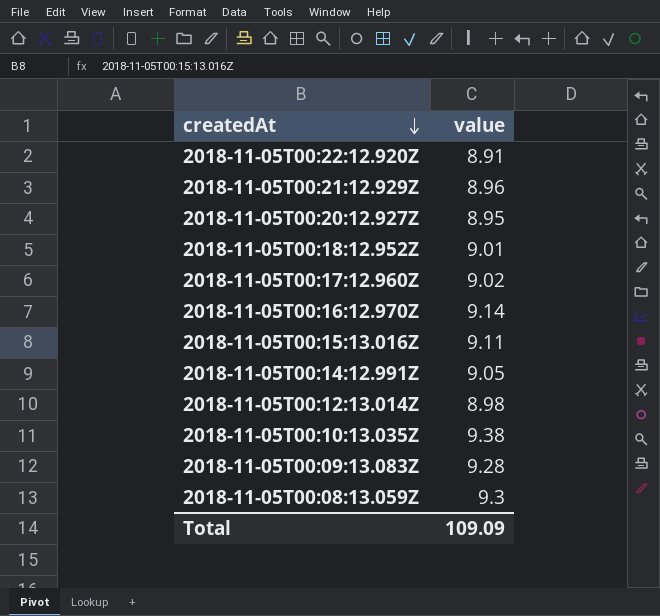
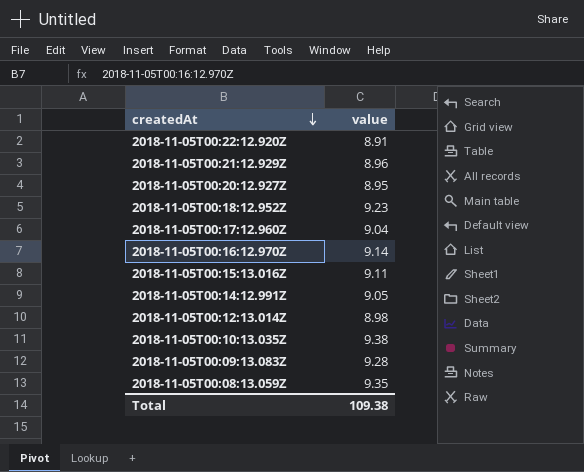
2018-11-05T00:18:12.952Z | value: 9.01 -> 9.23
2018-11-05T00:17:12.960Z | value: 9.02 -> 9.04
2018-11-05T00:08:13.059Z | value: 9.3 -> 9.35
Total | value: 109.09 -> 109.38

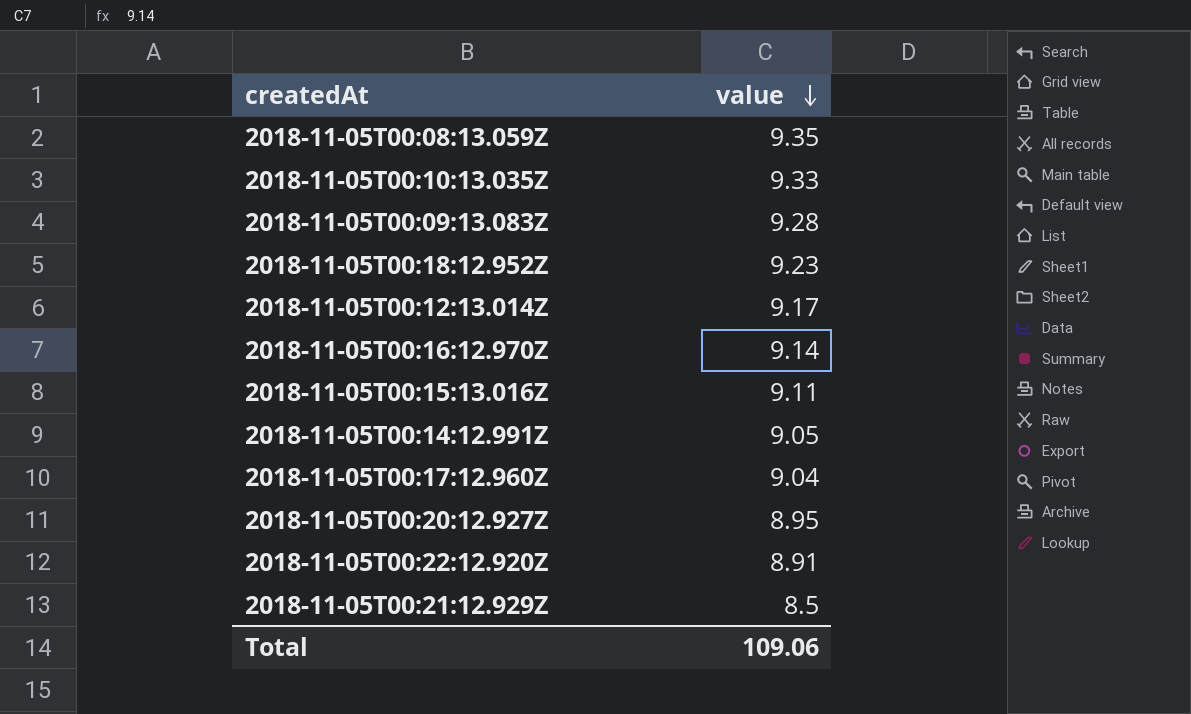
row order: createdAt descending -> value descending
2018-11-05T00:10:13.035Z | value: 9.38 -> 9.33
2018-11-05T00:12:13.014Z | value: 8.98 -> 9.17
2018-11-05T00:21:12.929Z | value: 8.96 -> 8.5
Total | value: 109.38 -> 109.06

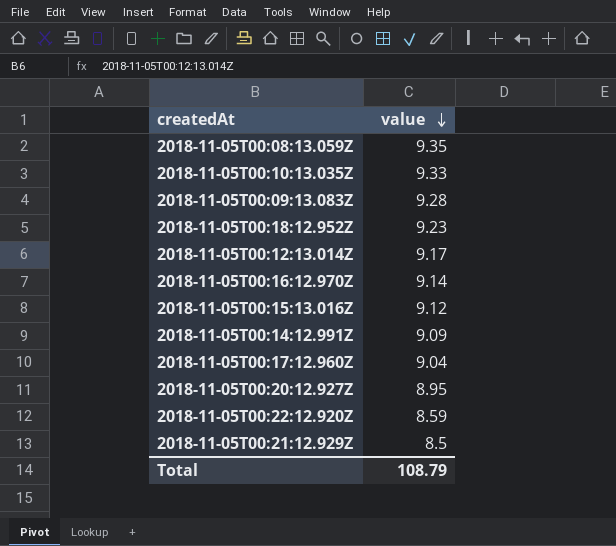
2018-11-05T00:15:13.016Z | value: 9.11 -> 9.12
2018-11-05T00:14:12.991Z | value: 9.05 -> 9.09
2018-11-05T00:22:12.920Z | value: 8.91 -> 8.59
Total | value: 109.06 -> 108.79

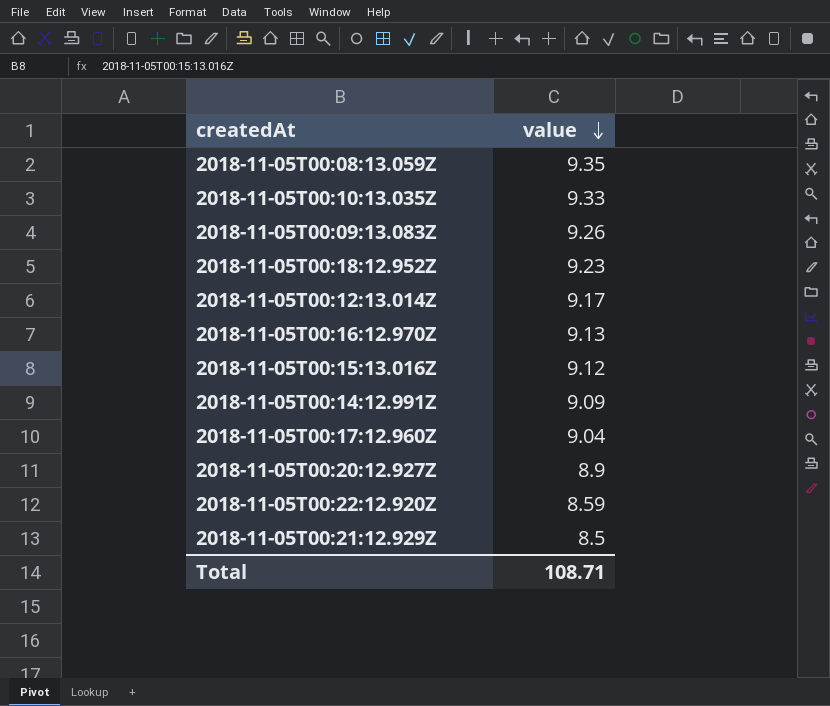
2018-11-05T00:09:13.083Z | value: 9.28 -> 9.26
2018-11-05T00:16:12.970Z | value: 9.14 -> 9.13
2018-11-05T00:20:12.927Z | value: 8.95 -> 8.9
Total | value: 108.79 -> 108.71

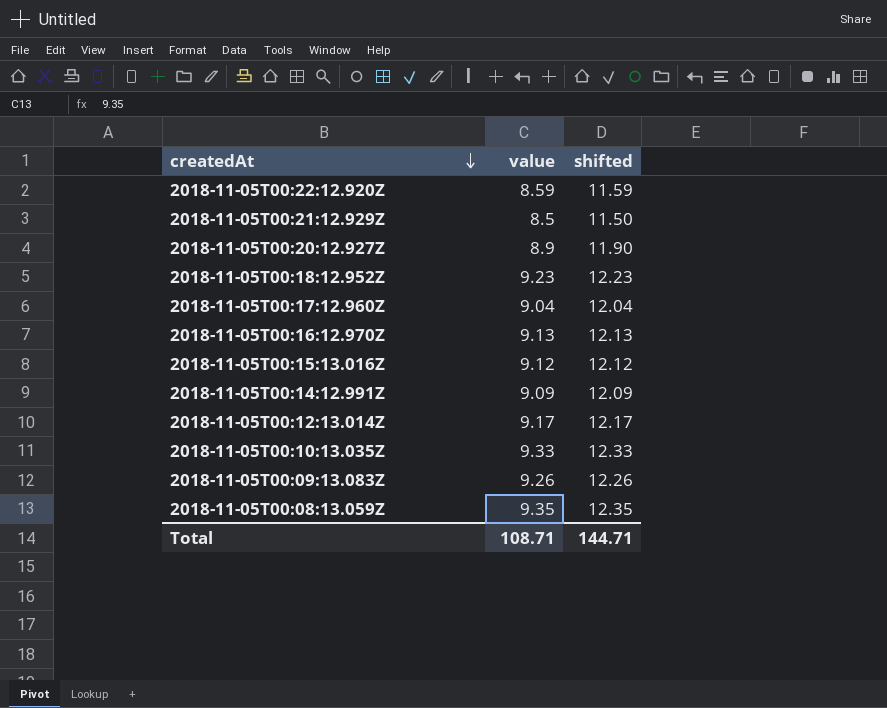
row order: value descending -> createdAt descending
column shifted | formula: none -> [value] + 3

